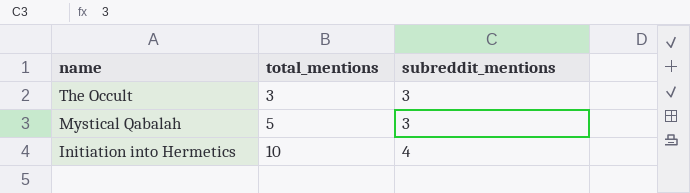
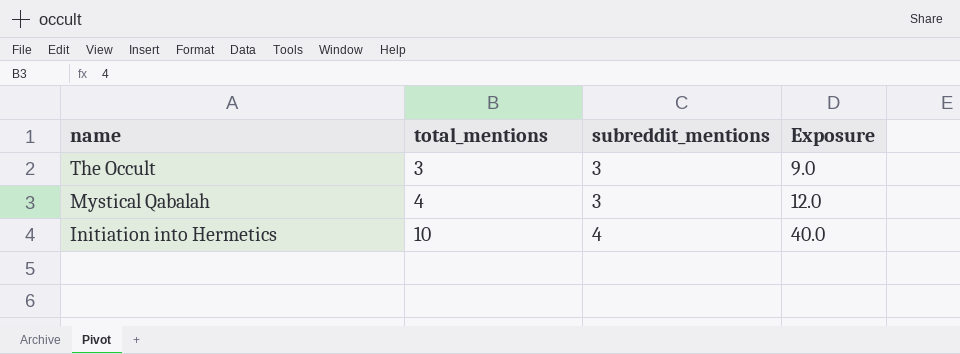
column Exposure | formula: none -> [total_mentions] * [subreddit_mentions]
Mystical Qabalah | total_mentions: 5 -> 4

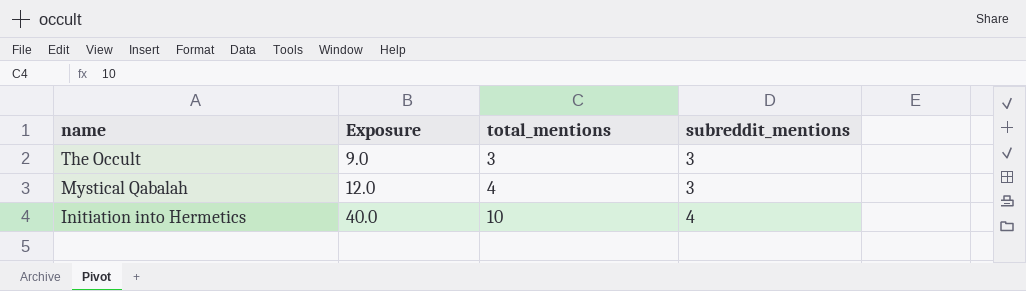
column Exposure | position: 4 -> 2

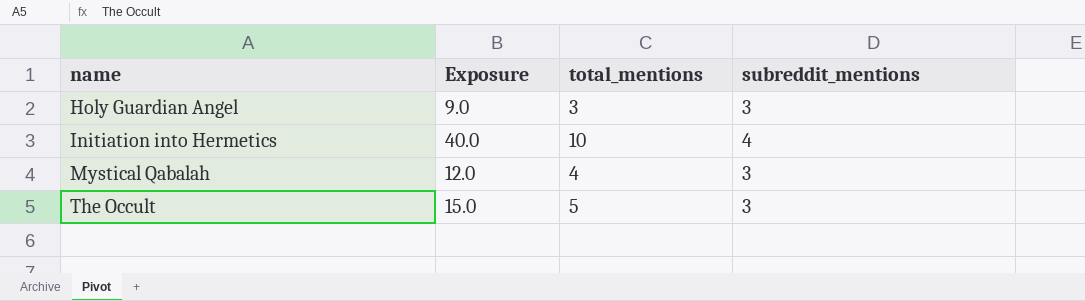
row order: name descending -> name ascending
row Holy Guardian Angel: none -> 9.0 | 3 | 3
The Occult | Exposure: 9.0 -> 15.0
The Occult | total_mentions: 3 -> 5

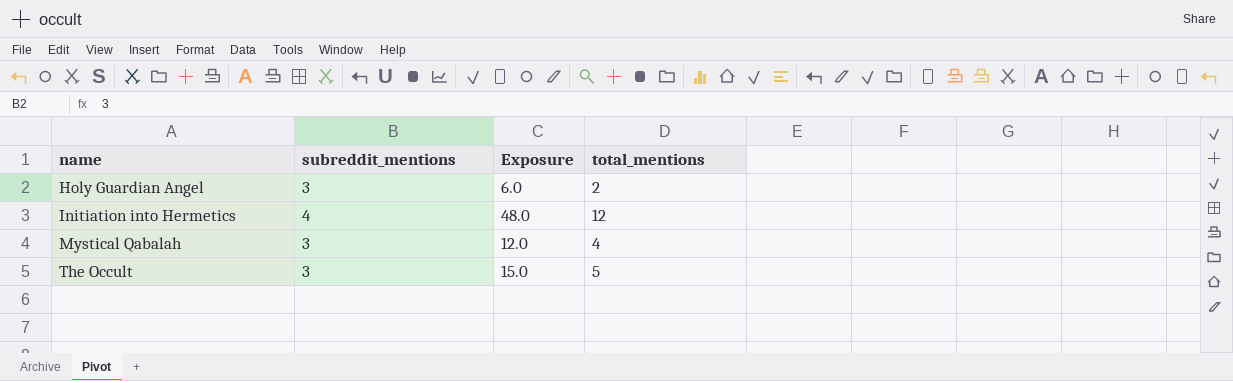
column subreddit_mentions | position: 4 -> 2
Holy Guardian Angel | Exposure: 9.0 -> 6.0
Holy Guardian Angel | total_mentions: 3 -> 2
Initiation into Hermetics | Exposure: 40.0 -> 48.0
Initiation into Hermetics | total_mentions: 10 -> 12

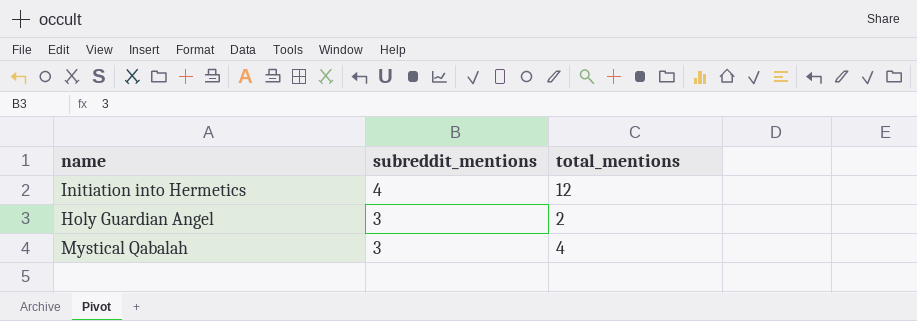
row order: name ascending -> subreddit_mentions descending
column Exposure | formula: [subreddit_mentions] * [total_mentions] -> none
row The Occult: 3 | 15.0 | 5 -> none

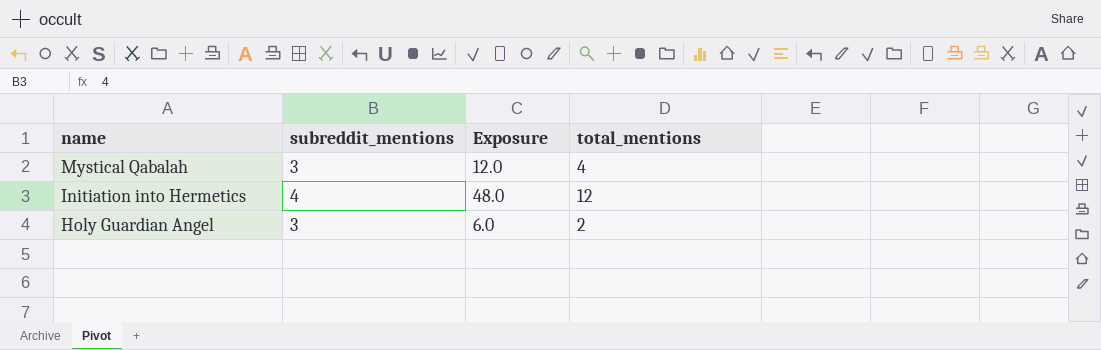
row order: subreddit_mentions descending -> name descending
column Exposure | formula: none -> [subreddit_mentions] * [total_mentions]

